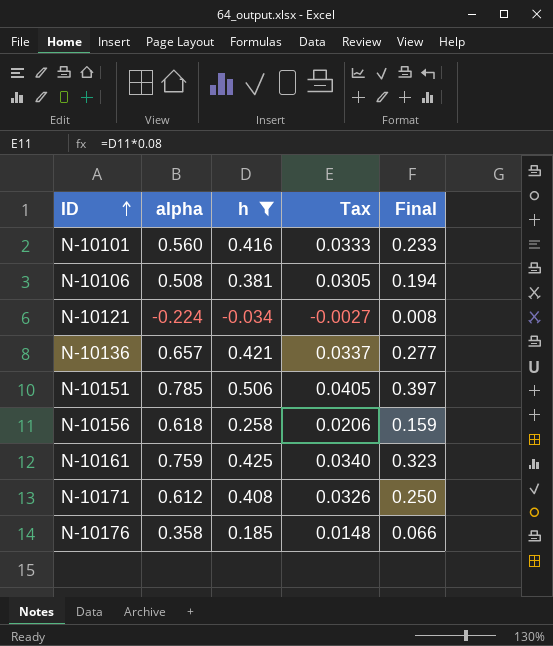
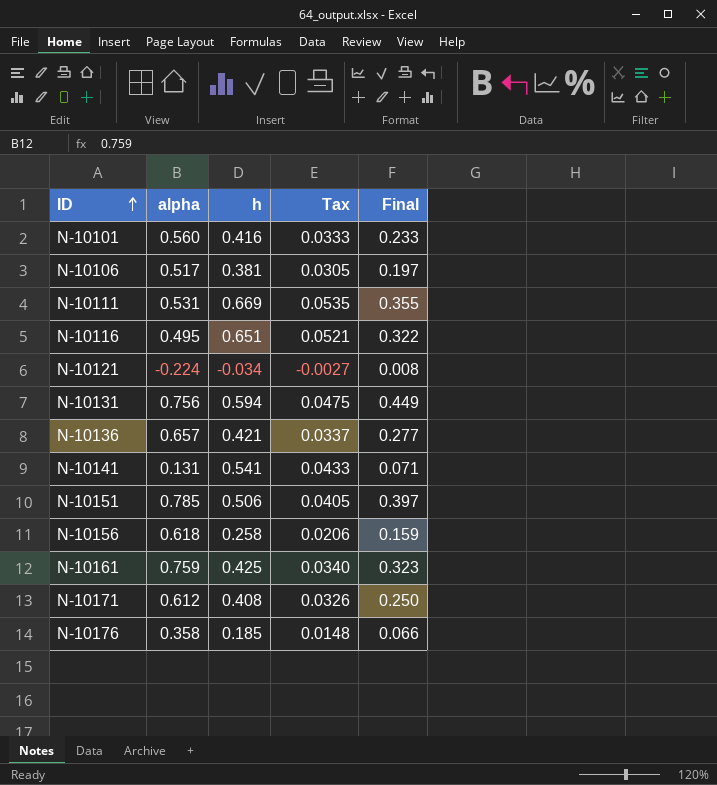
filter: h <= 0.506 -> none
N-10106 | alpha: 0.508 -> 0.517
N-10106 | Final: 0.194 -> 0.197

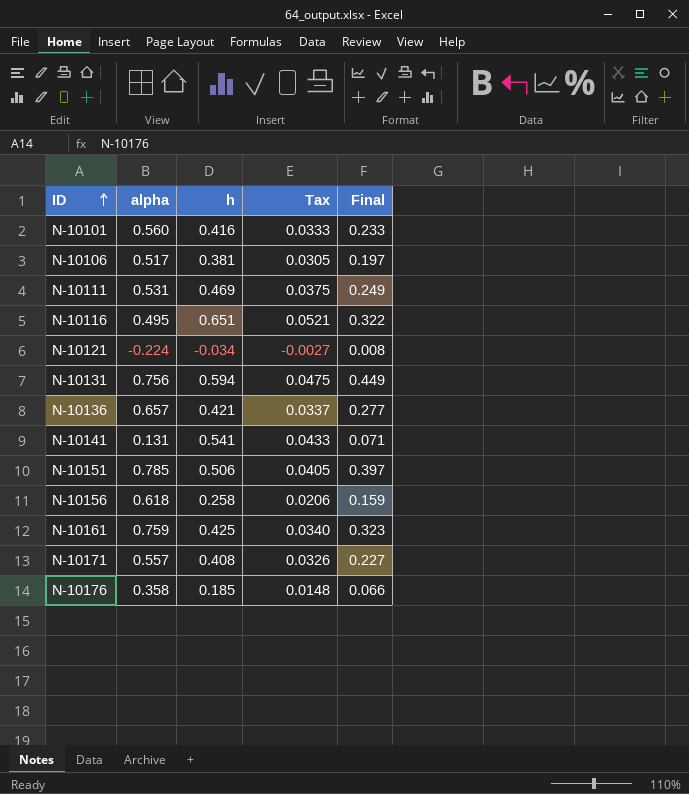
N-10111 | h: 0.669 -> 0.469
N-10111 | Tax: 0.0535 -> 0.0375
N-10111 | Final: 0.355 -> 0.249
N-10171 | alpha: 0.612 -> 0.557
N-10171 | Final: 0.250 -> 0.227

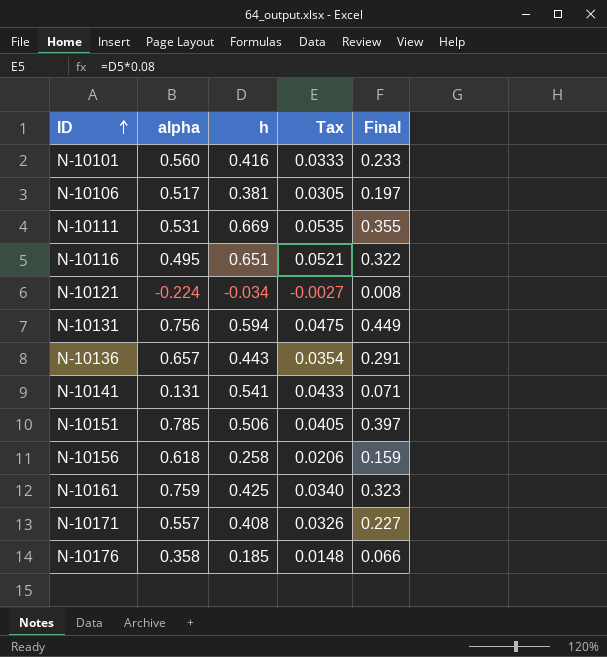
N-10111 | h: 0.469 -> 0.669
N-10111 | Tax: 0.0375 -> 0.0535
N-10111 | Final: 0.249 -> 0.355
N-10136 | h: 0.421 -> 0.443
N-10136 | Tax: 0.0337 -> 0.0354
N-10136 | Final: 0.277 -> 0.291

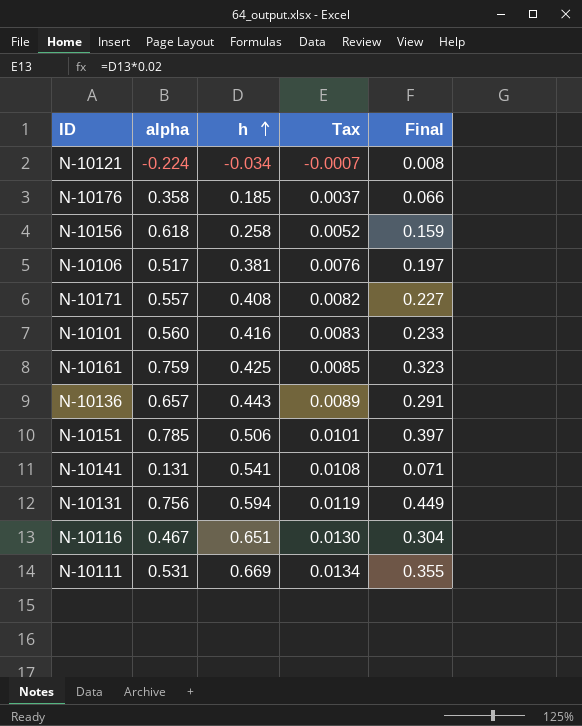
row order: ID ascending -> h ascending
column Tax | formula: [h] * 0.08 -> [h] * 0.02
N-10116 | alpha: 0.495 -> 0.467
N-10116 | Final: 0.322 -> 0.304

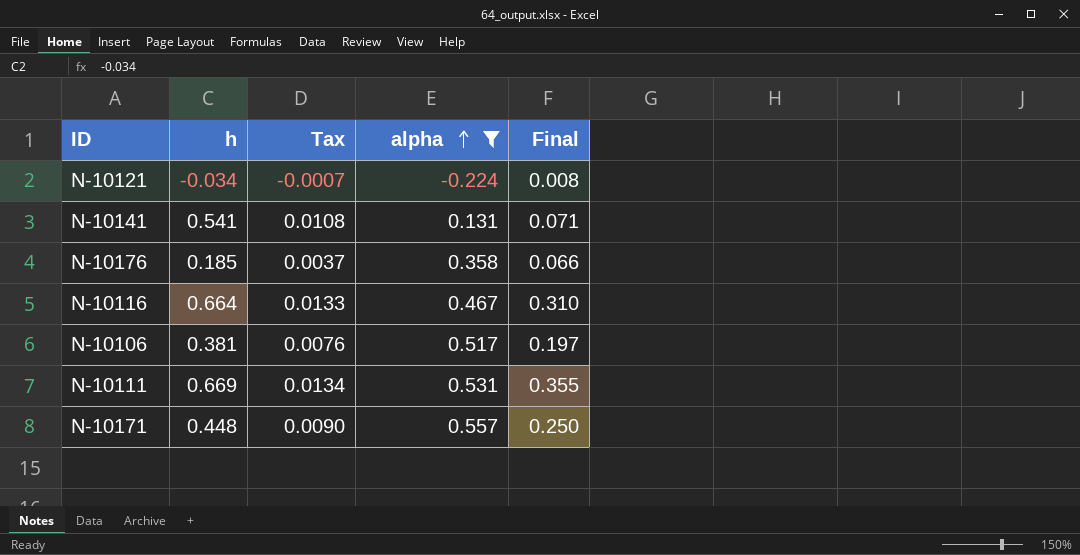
filter: none -> alpha <= 0.557
row order: h ascending -> alpha ascending
column alpha | position: 2 -> 4
N-10116 | h: 0.651 -> 0.664
N-10116 | Tax: 0.0130 -> 0.0133
N-10116 | Final: 0.304 -> 0.310
N-10171 | h: 0.408 -> 0.448
N-10171 | Tax: 0.0082 -> 0.0090
N-10171 | Final: 0.227 -> 0.250

